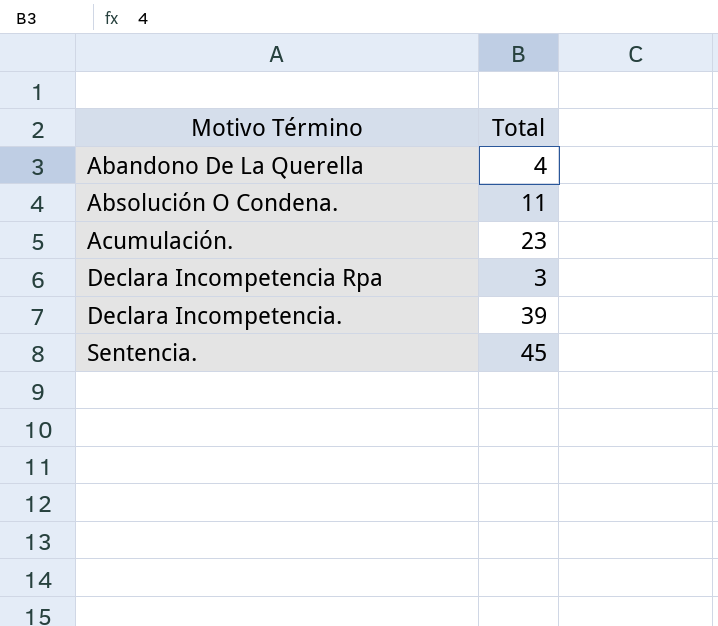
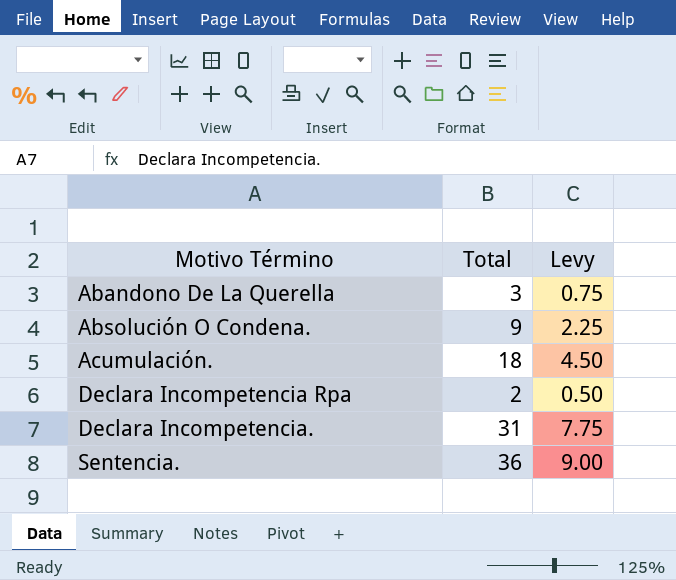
column Levy | formula: none -> [Total] * 0.25
Abandono De La Querella | Total: 4 -> 3
Absolución O Condena. | Total: 11 -> 9
Acumulación. | Total: 23 -> 18
Declara Incompetencia Rpa | Total: 3 -> 2
Declara Incompetencia. | Total: 39 -> 31
Sentencia. | Total: 45 -> 36

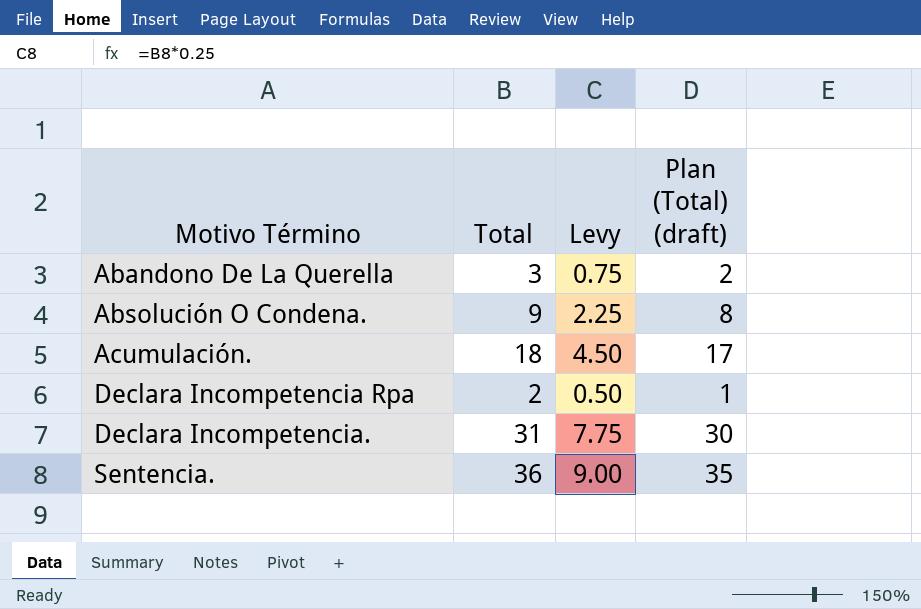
column Plan (Total) (draft) | formula: none -> [Total] - 1

